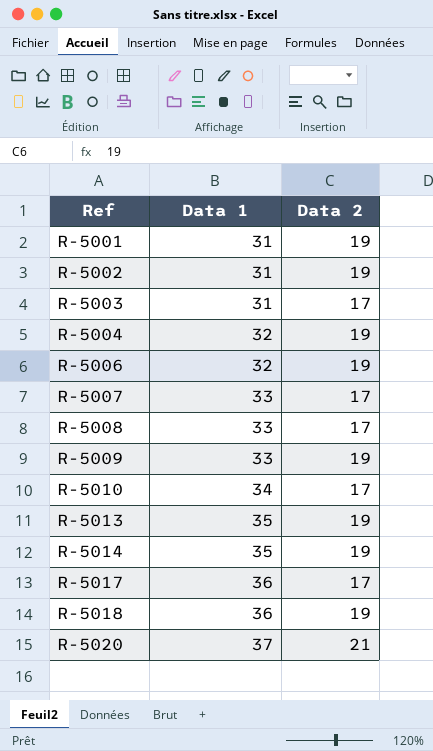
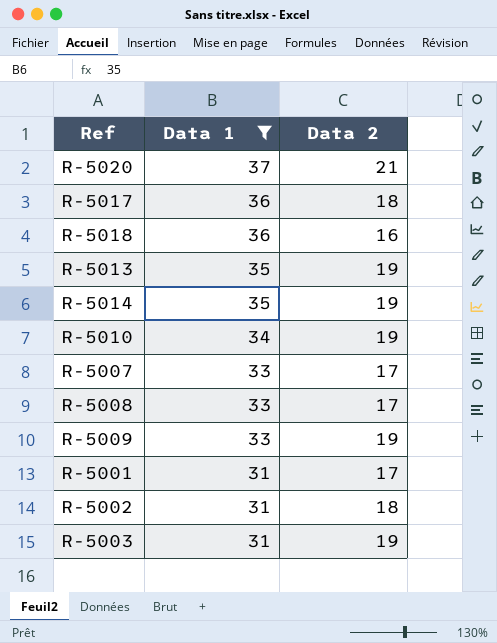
filter: none -> Data 1 != 32
row order: Ref ascending -> Data 1 descending
R-5017 | Data 2: 17 -> 18
R-5018 | Data 2: 19 -> 16
R-5010 | Data 2: 17 -> 19
R-5001 | Data 2: 19 -> 17
R-5002 | Data 2: 19 -> 18
R-5003 | Data 2: 17 -> 19

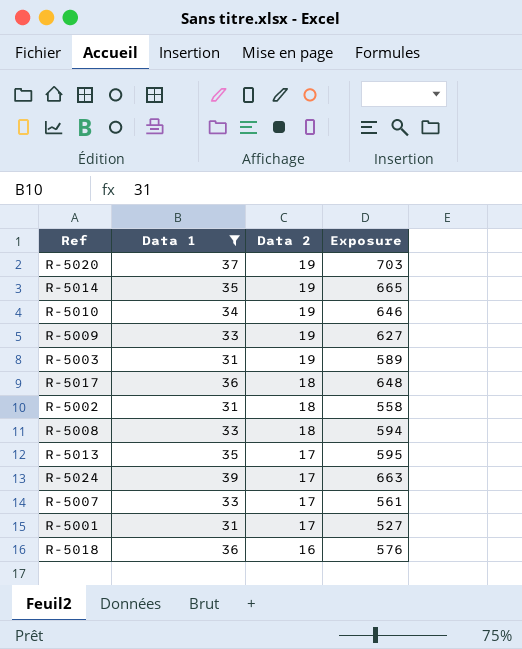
row order: Data 1 descending -> Data 2 descending
column Exposure | formula: none -> [Data 1] * [Data 2]
R-5020 | Data 2: 21 -> 19
R-5008 | Data 2: 17 -> 18
R-5013 | Data 2: 19 -> 17
row R-5024: none -> 39 | 17 | 663

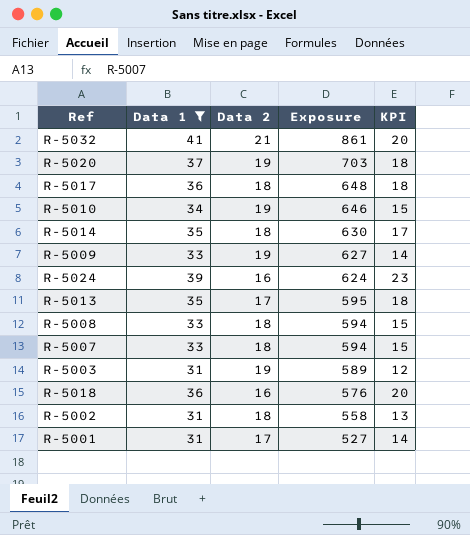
row order: Data 2 descending -> Exposure descending
column KPI | formula: none -> [Data 1] - [Data 2]
row R-5032: none -> 41 | 21 | 861 | 20
R-5014 | Data 2: 19 -> 18
R-5014 | Exposure: 665 -> 630
R-5024 | Data 2: 17 -> 16
R-5024 | Exposure: 663 -> 624
R-5007 | Data 2: 17 -> 18
R-5007 | Exposure: 561 -> 594

